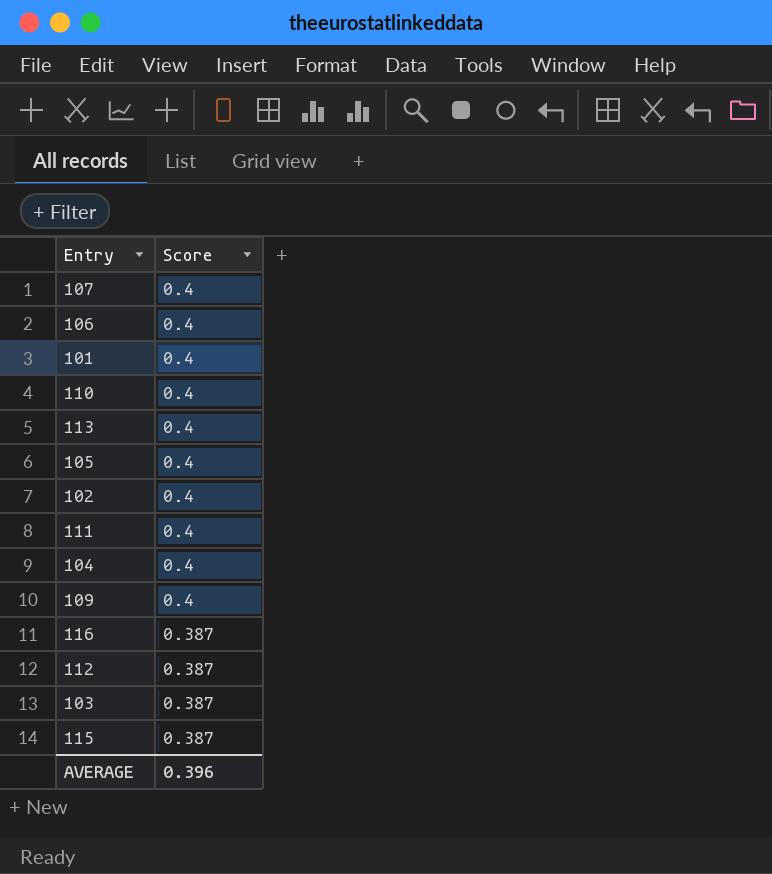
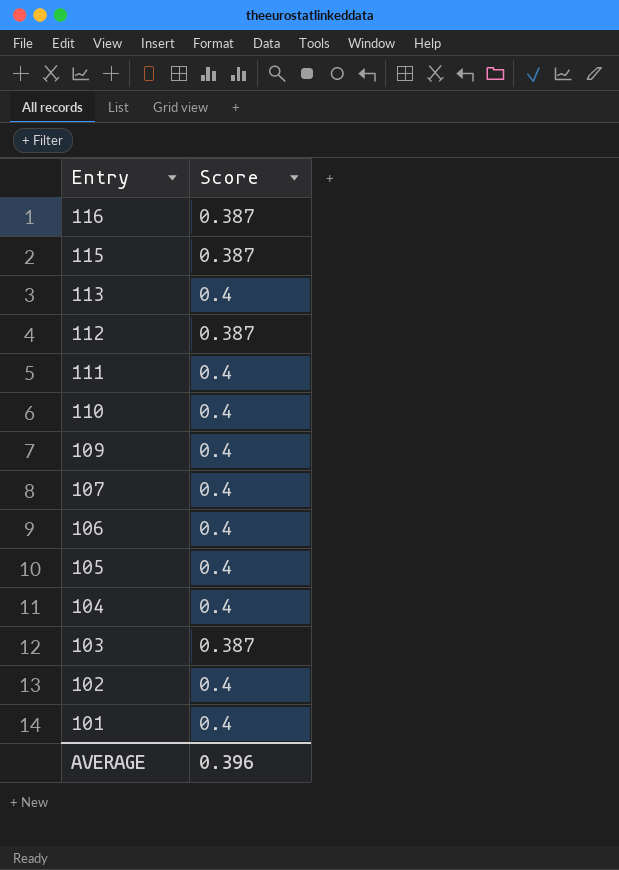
row order: Score descending -> Entry descending

